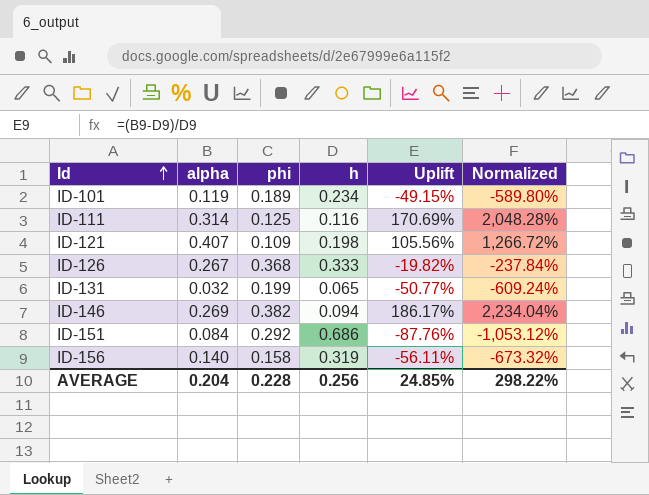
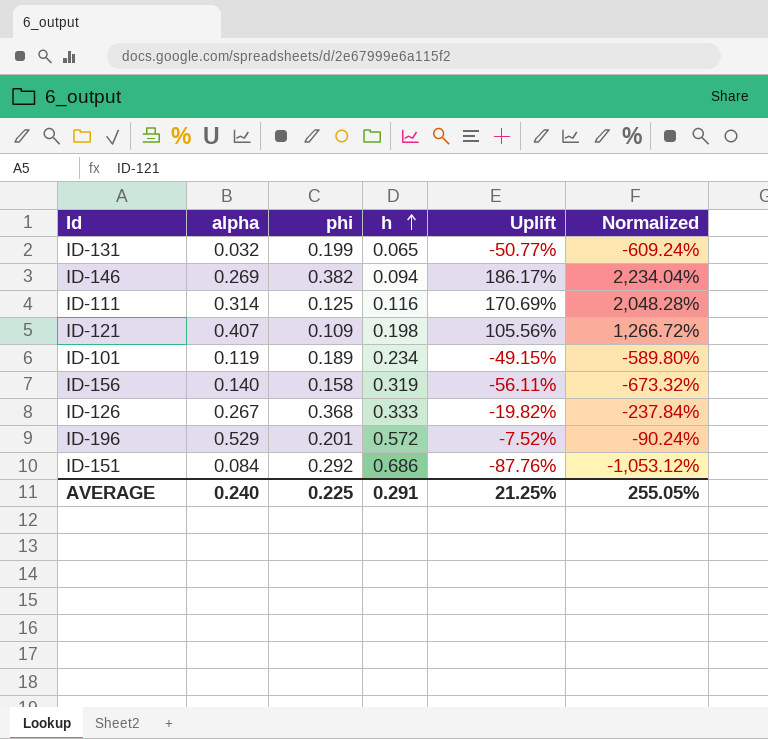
row order: Id ascending -> h ascending
row ID-196: none -> 0.529 | 0.201 | 0.572 | -7.52% | -90.24%
AVERAGE | alpha: 0.204 -> 0.240
AVERAGE | phi: 0.228 -> 0.225
AVERAGE | h: 0.256 -> 0.291
AVERAGE | Uplift: 24.85% -> 21.25%
AVERAGE | Normalized: 298.22% -> 255.05%

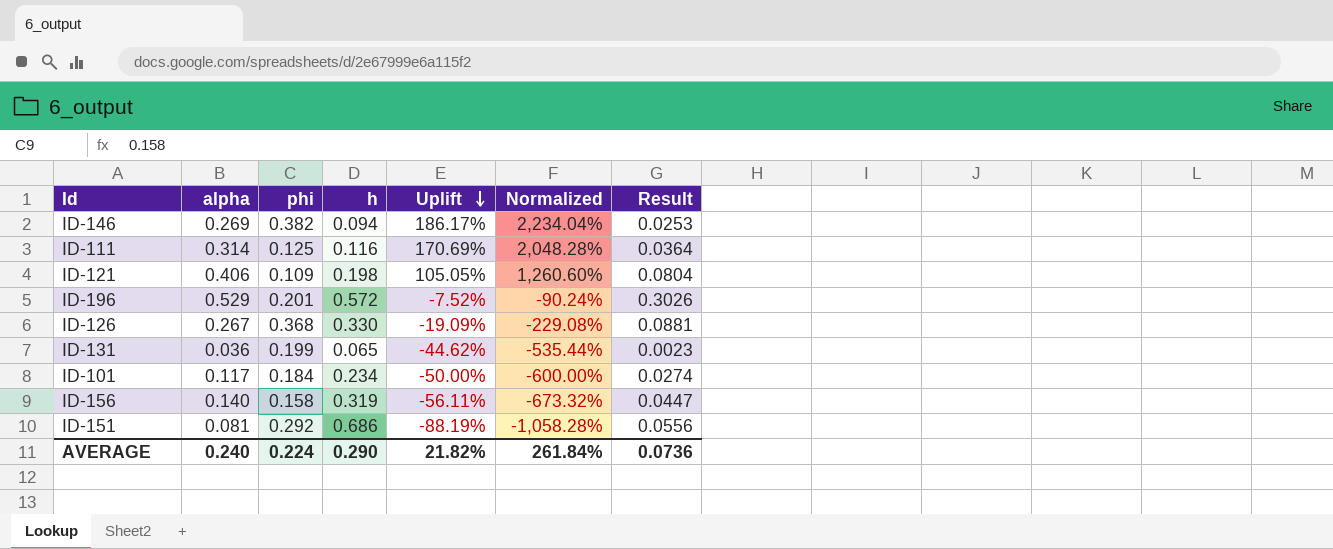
row order: h ascending -> Uplift descending
column Result | formula: none -> [alpha] * [h]
ID-121 | alpha: 0.407 -> 0.406
ID-121 | Uplift: 105.56% -> 105.05%
ID-121 | Normalized: 1,266.72% -> 1,260.60%
ID-126 | h: 0.333 -> 0.330
ID-126 | Uplift: -19.82% -> -19.09%
ID-126 | Normalized: -237.84% -> -229.08%
ID-131 | alpha: 0.032 -> 0.036
ID-131 | Uplift: -50.77% -> -44.62%
ID-131 | Normalized: -609.24% -> -535.44%
ID-101 | alpha: 0.119 -> 0.117
ID-101 | phi: 0.189 -> 0.184
ID-101 | Uplift: -49.15% -> -50.00%
ID-101 | Normalized: -589.80% -> -600.00%
ID-151 | alpha: 0.084 -> 0.081
ID-151 | Uplift: -87.76% -> -88.19%
ID-151 | Normalized: -1,053.12% -> -1,058.28%
AVERAGE | phi: 0.225 -> 0.224
AVERAGE | h: 0.291 -> 0.290
AVERAGE | Uplift: 21.25% -> 21.82%
AVERAGE | Normalized: 255.05% -> 261.84%

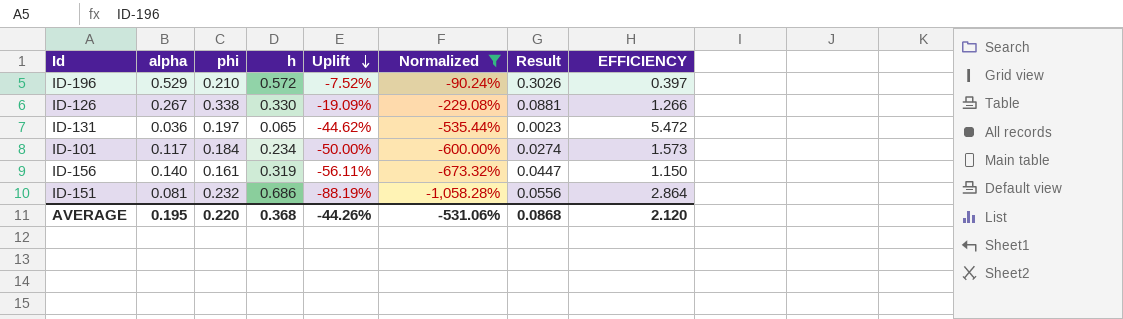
filter: none -> Normalized <= -90.24%
column EFFICIENCY | formula: none -> [phi] / [alpha]
ID-196 | phi: 0.201 -> 0.210
ID-126 | phi: 0.368 -> 0.338
ID-131 | phi: 0.199 -> 0.197
ID-156 | phi: 0.158 -> 0.161
ID-151 | phi: 0.292 -> 0.232
AVERAGE | alpha: 0.240 -> 0.195
AVERAGE | phi: 0.224 -> 0.220
AVERAGE | h: 0.290 -> 0.368
AVERAGE | Uplift: 21.82% -> -44.26%
AVERAGE | Normalized: 261.84% -> -531.06%
AVERAGE | Result: 0.0736 -> 0.0868

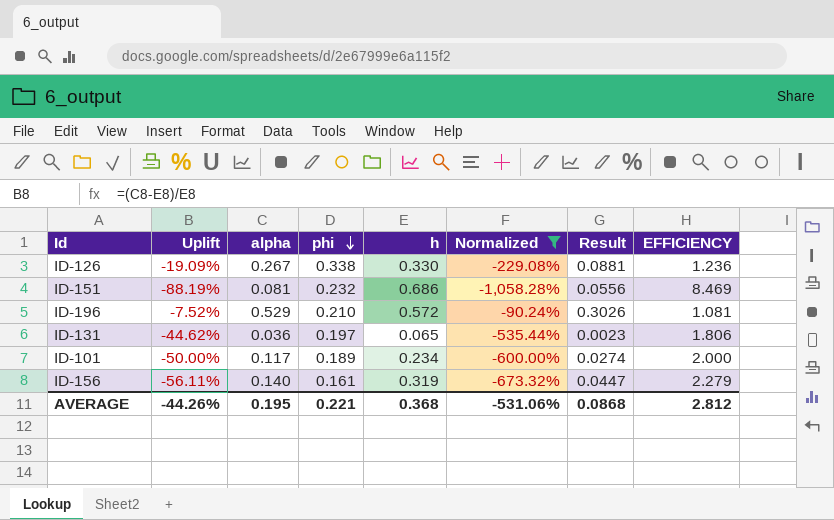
row order: Uplift descending -> phi descending
column Uplift | position: 5 -> 2
column EFFICIENCY | formula: [phi] / [alpha] -> [h] / [alpha]
ID-101 | phi: 0.184 -> 0.189
AVERAGE | phi: 0.220 -> 0.221
AVERAGE | EFFICIENCY: 2.120 -> 2.812

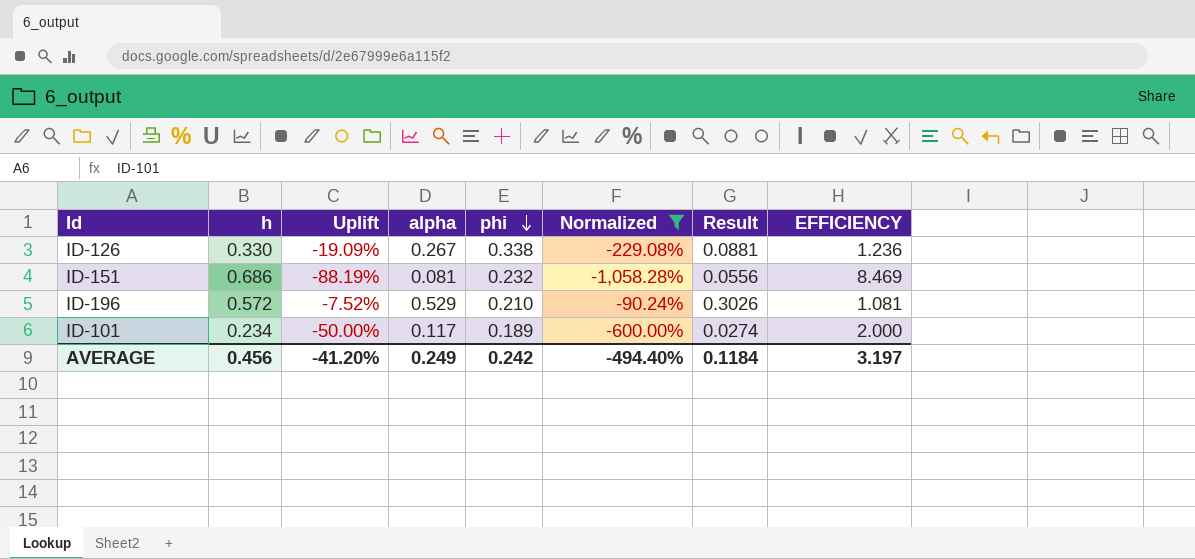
column h | position: 5 -> 2
row ID-131: -44.62% | 0.036 | 0.197 | 0.065 | -535.44% | 0.0023 | 1.806 -> none
row ID-156: -56.11% | 0.140 | 0.161 | 0.319 | -673.32% | 0.0447 | 2.279 -> none
AVERAGE | h: 0.368 -> 0.456
AVERAGE | Uplift: -44.26% -> -41.20%
AVERAGE | alpha: 0.195 -> 0.249
AVERAGE | phi: 0.221 -> 0.242
AVERAGE | Normalized: -531.06% -> -494.40%
AVERAGE | Result: 0.0868 -> 0.1184
AVERAGE | EFFICIENCY: 2.812 -> 3.197

